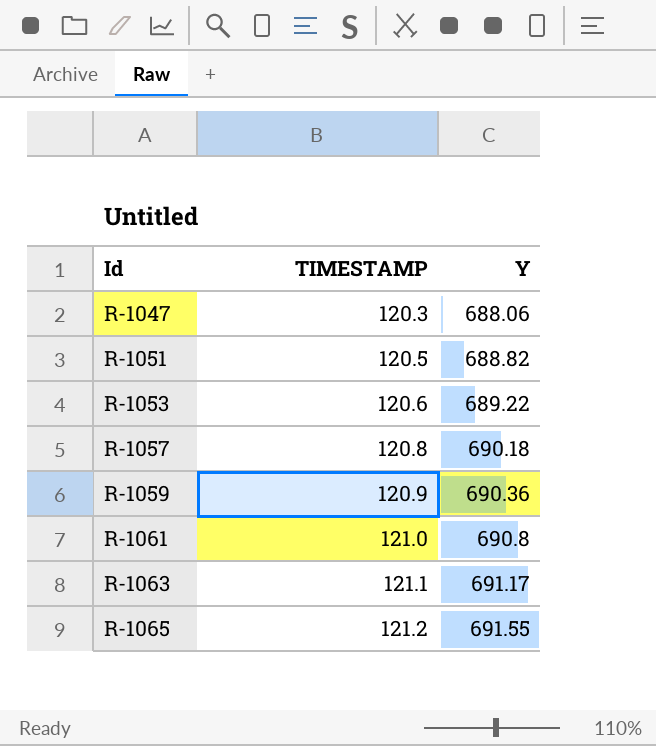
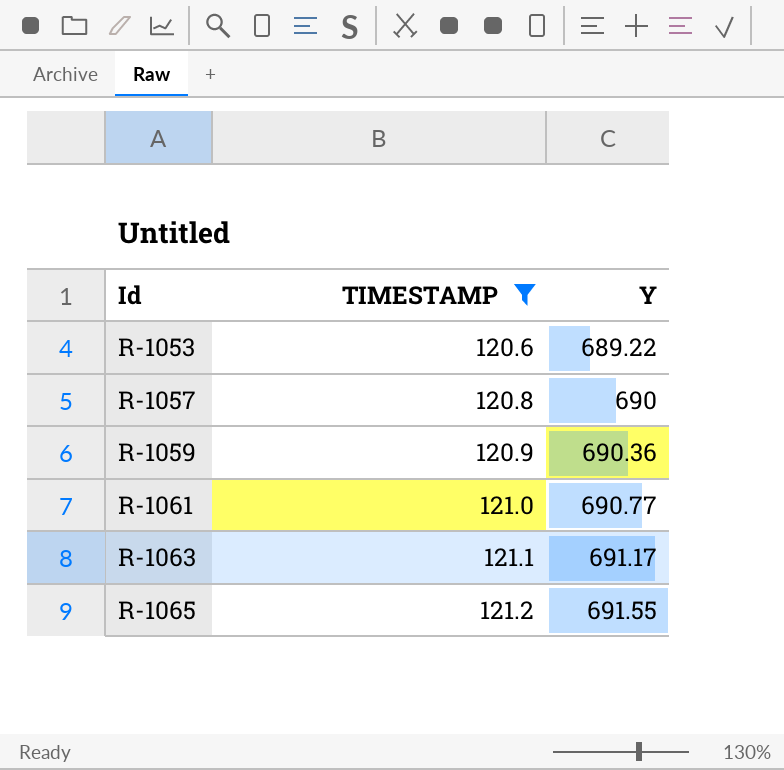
filter: none -> TIMESTAMP >= 120.6
R-1057 | Y: 690.18 -> 690
R-1061 | Y: 690.8 -> 690.77

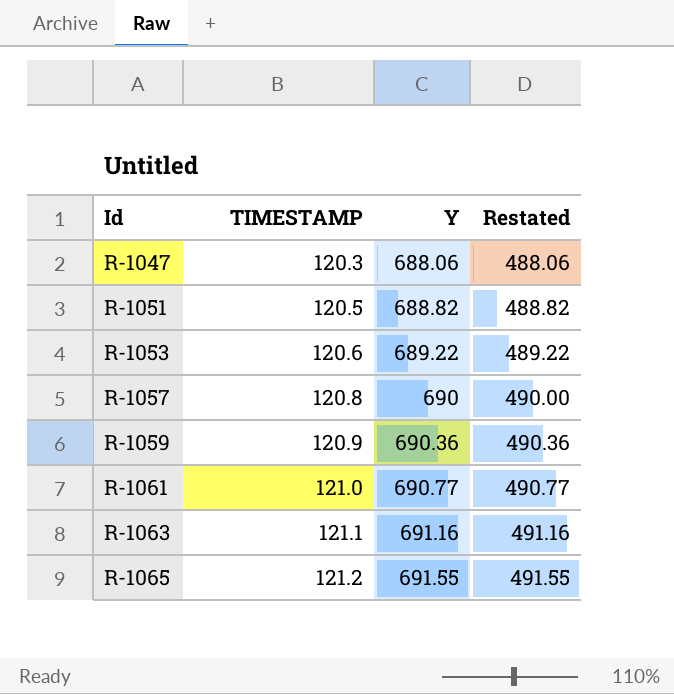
filter: TIMESTAMP >= 120.6 -> none
column Restated | formula: none -> [Y] - 200
R-1063 | Y: 691.17 -> 691.16

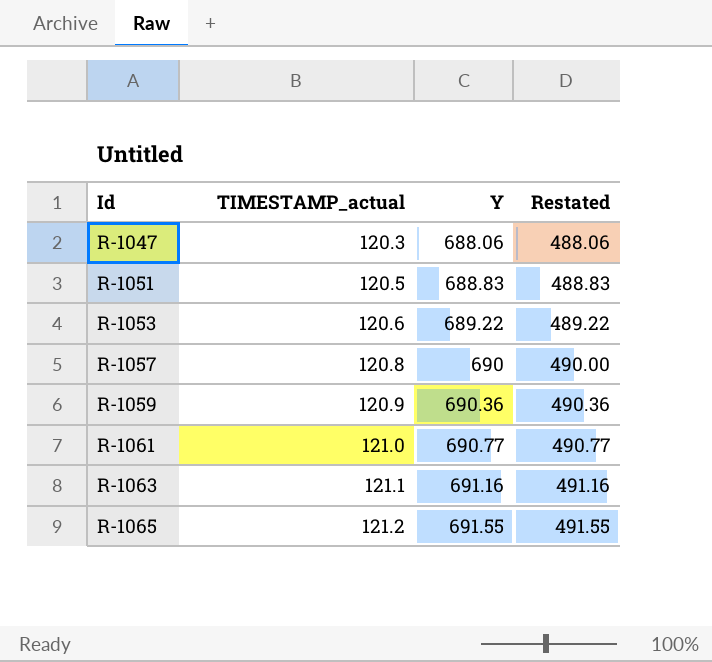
column name: TIMESTAMP -> TIMESTAMP_actual
R-1051 | Y: 688.82 -> 688.83
R-1051 | Restated: 488.82 -> 488.83

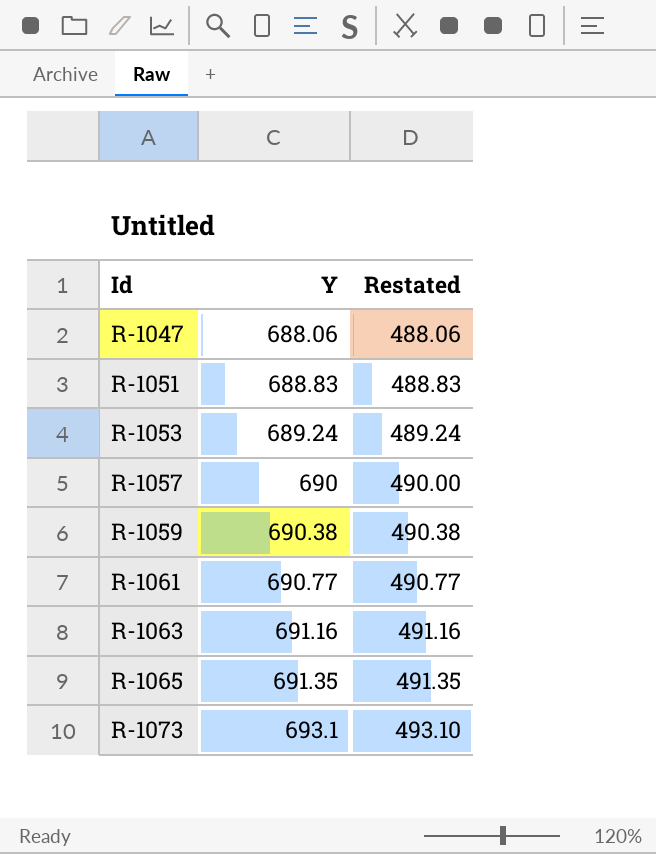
column TIMESTAMP_actual | position: 2 -> none
R-1053 | Y: 689.22 -> 689.24
R-1053 | Restated: 489.22 -> 489.24
R-1059 | Y: 690.36 -> 690.38
R-1059 | Restated: 490.36 -> 490.38
R-1065 | Y: 691.55 -> 691.35
R-1065 | Restated: 491.55 -> 491.35
row R-1073: none -> 693.1 | 493.10

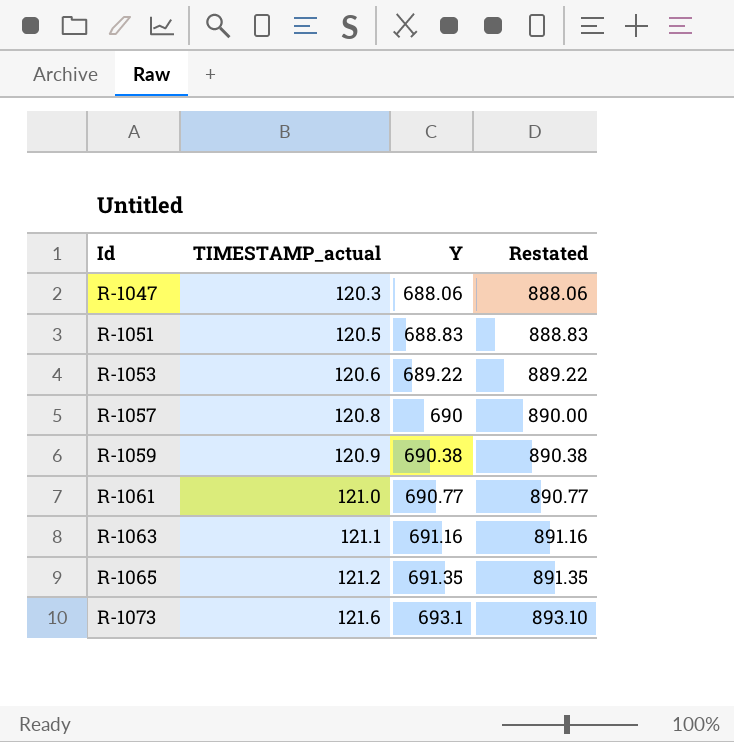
column TIMESTAMP_actual | position: none -> 2
column Restated | formula: [Y] - 200 -> [Y] + 200
R-1053 | Y: 689.24 -> 689.22

